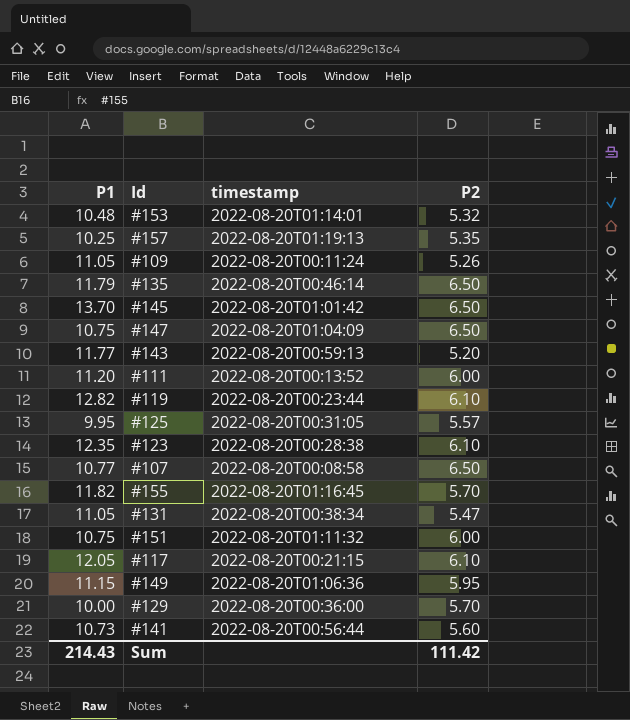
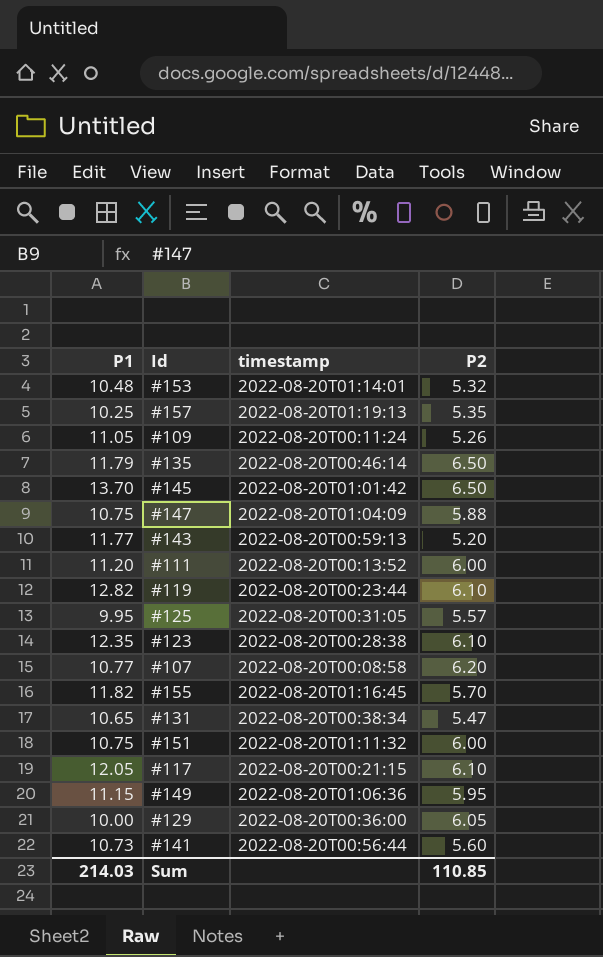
#147 | P2: 6.50 -> 5.88
#107 | P2: 6.50 -> 6.20
#131 | P1: 11.05 -> 10.65
#129 | P2: 5.70 -> 6.05
Sum | P1: 214.43 -> 214.03
Sum | P2: 111.42 -> 110.85

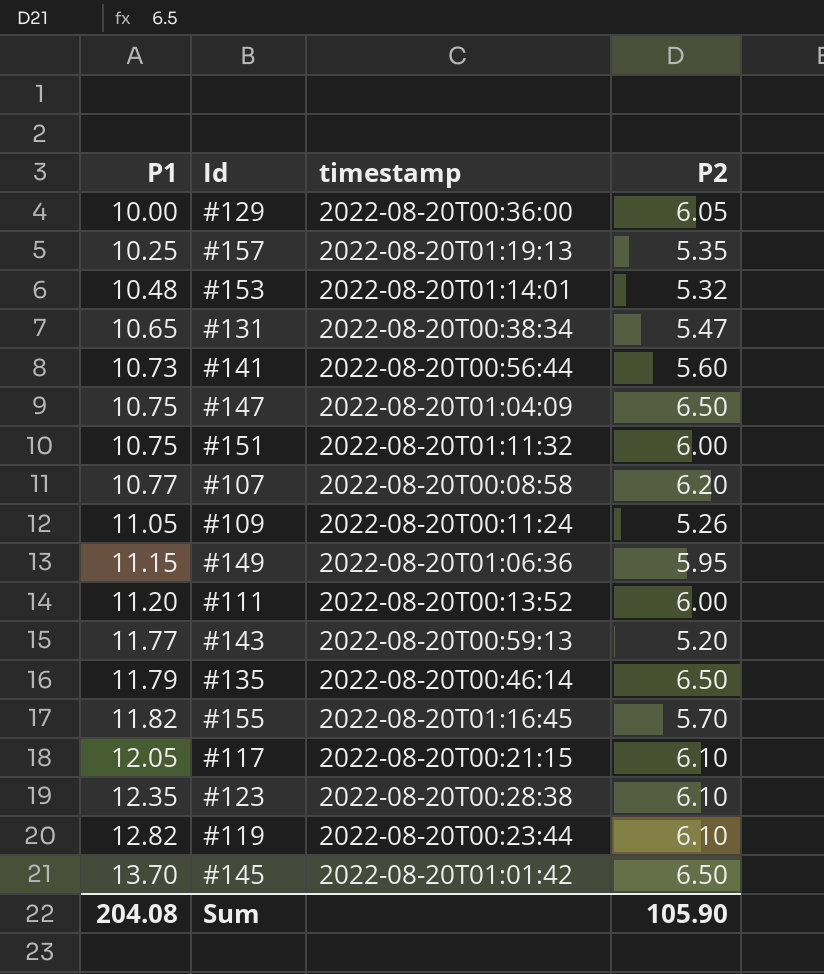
row order: none -> P1 ascending
row #125: 9.95 | 2022-08-20T00:31:05 | 5.57 -> none
#147 | P2: 5.88 -> 6.50
Sum | P1: 214.03 -> 204.08
Sum | P2: 110.85 -> 105.90

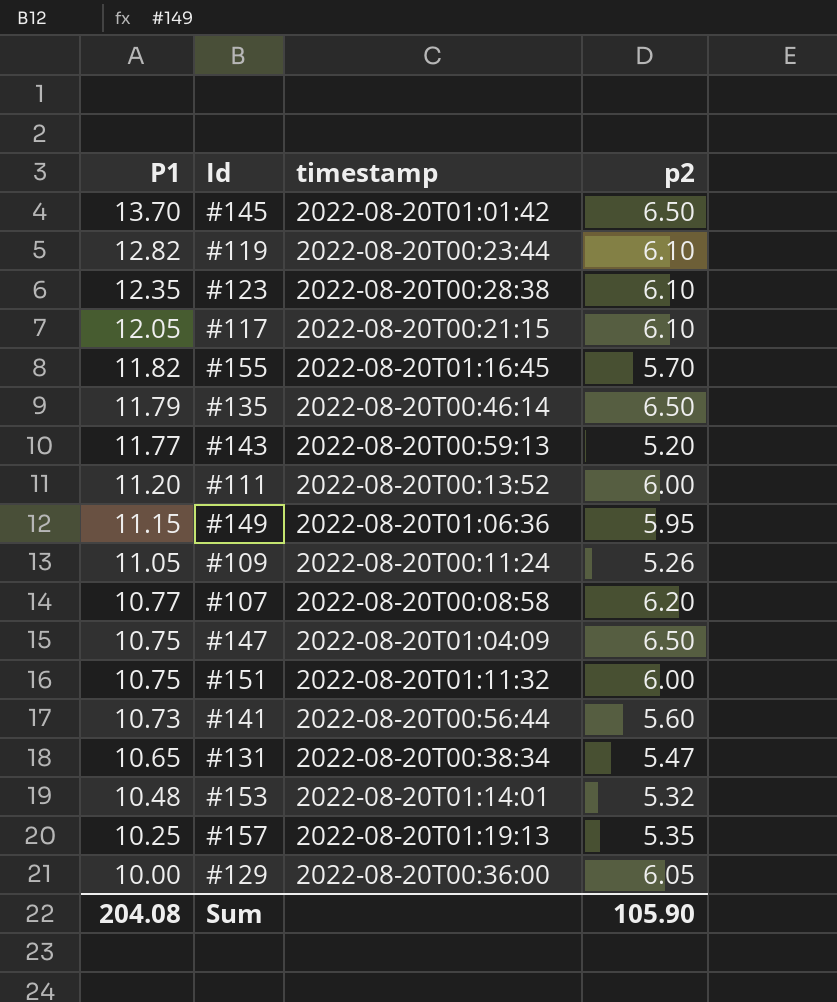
row order: P1 ascending -> P1 descending
column name: P2 -> p2

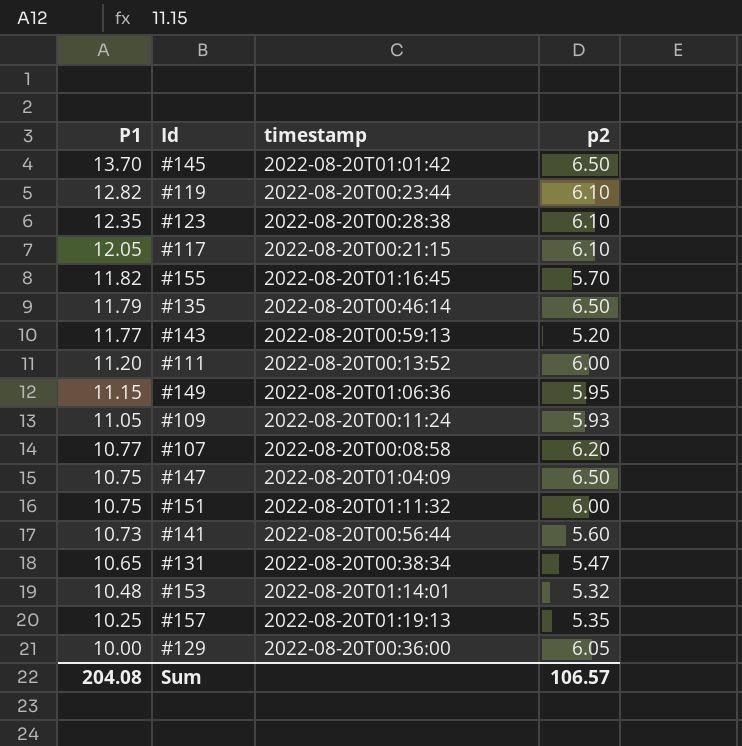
#109 | p2: 5.26 -> 5.93
Sum | p2: 105.90 -> 106.57

